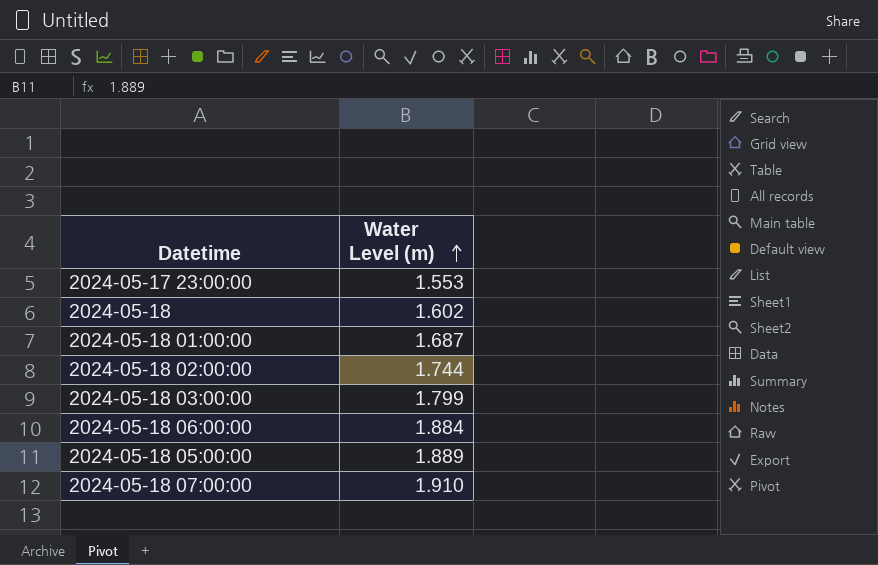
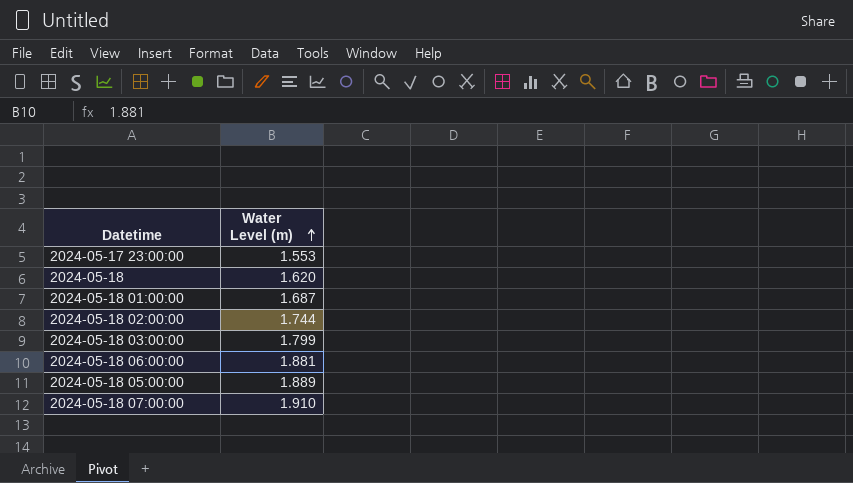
2024-05-18 | Water Level (m): 1.602 -> 1.620
2024-05-18 06:00:00 | Water Level (m): 1.884 -> 1.881

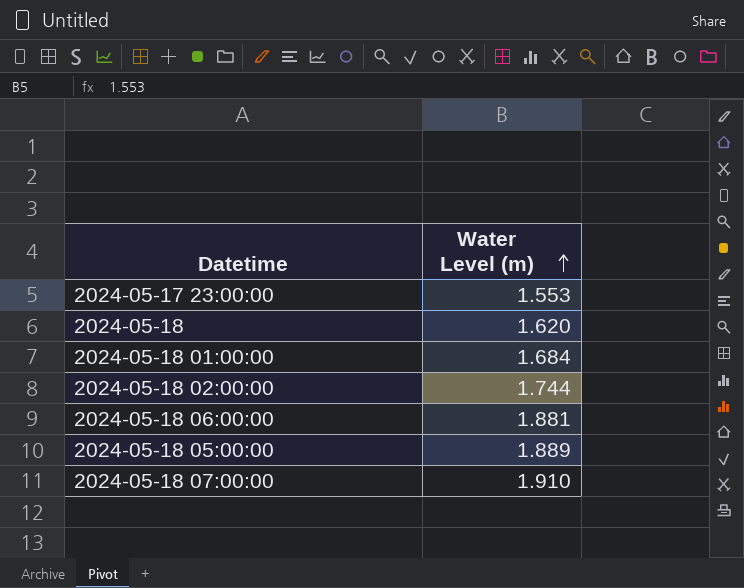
row 2024-05-18 03:00:00: 1.799 -> none
2024-05-18 01:00:00 | Water Level (m): 1.687 -> 1.684

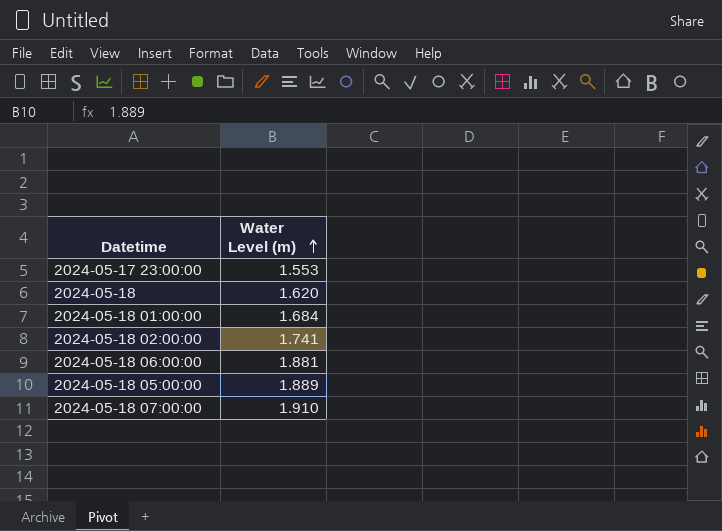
2024-05-18 02:00:00 | Water Level (m): 1.744 -> 1.741

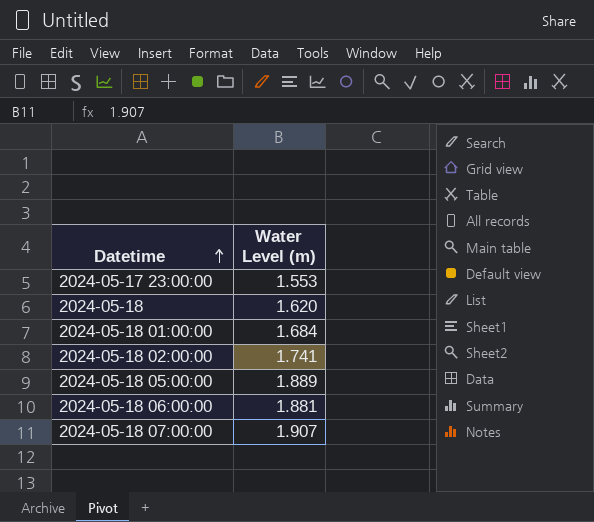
row order: Water Level (m) ascending -> Datetime ascending
2024-05-18 07:00:00 | Water Level (m): 1.910 -> 1.907

